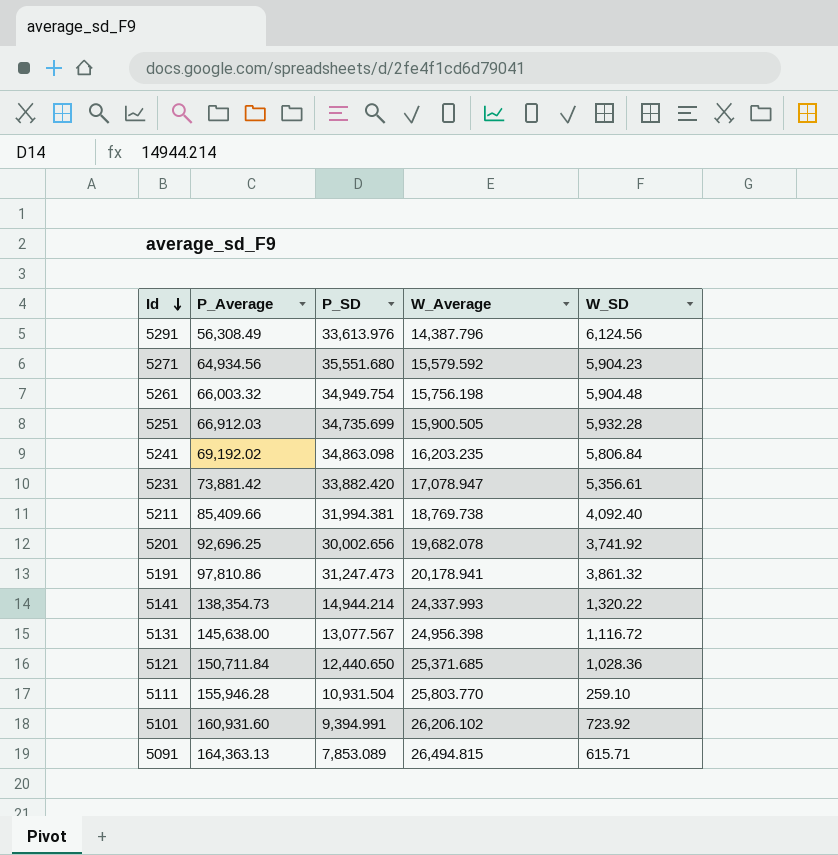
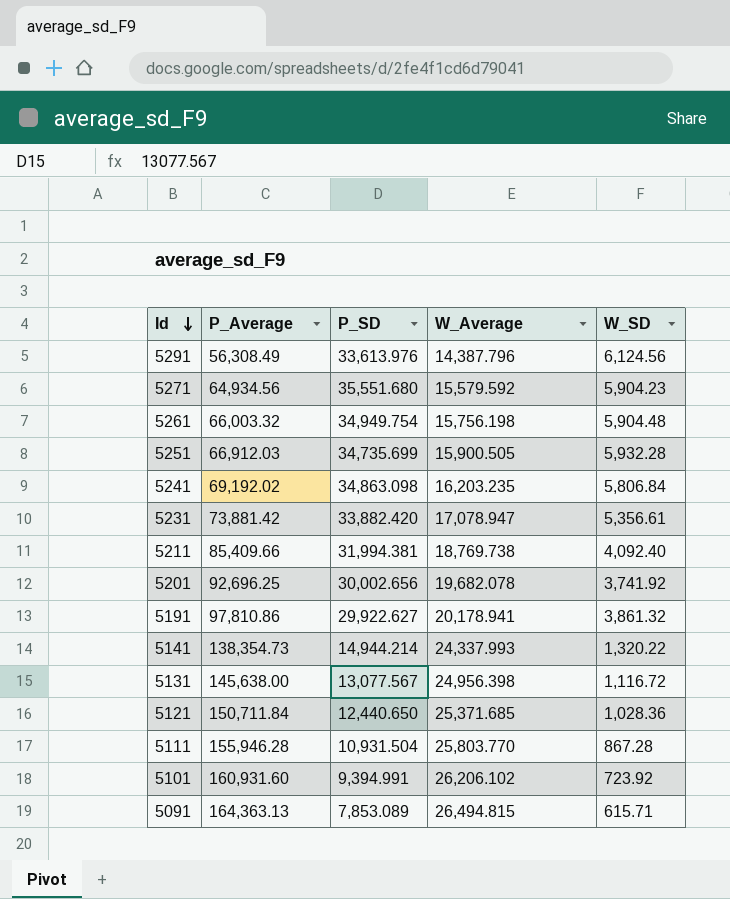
5191 | P_SD: 31,247.473 -> 29,922.627
5111 | W_SD: 259.10 -> 867.28

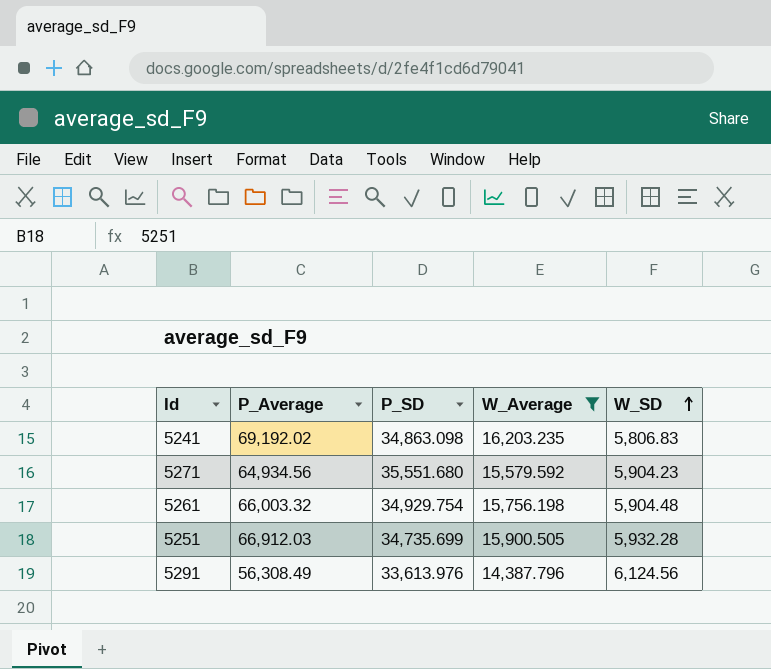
filter: none -> W_Average <= 16,203.235
row order: Id descending -> W_SD ascending
5241 | W_SD: 5,806.84 -> 5,806.83
5261 | P_SD: 34,949.754 -> 34,929.754

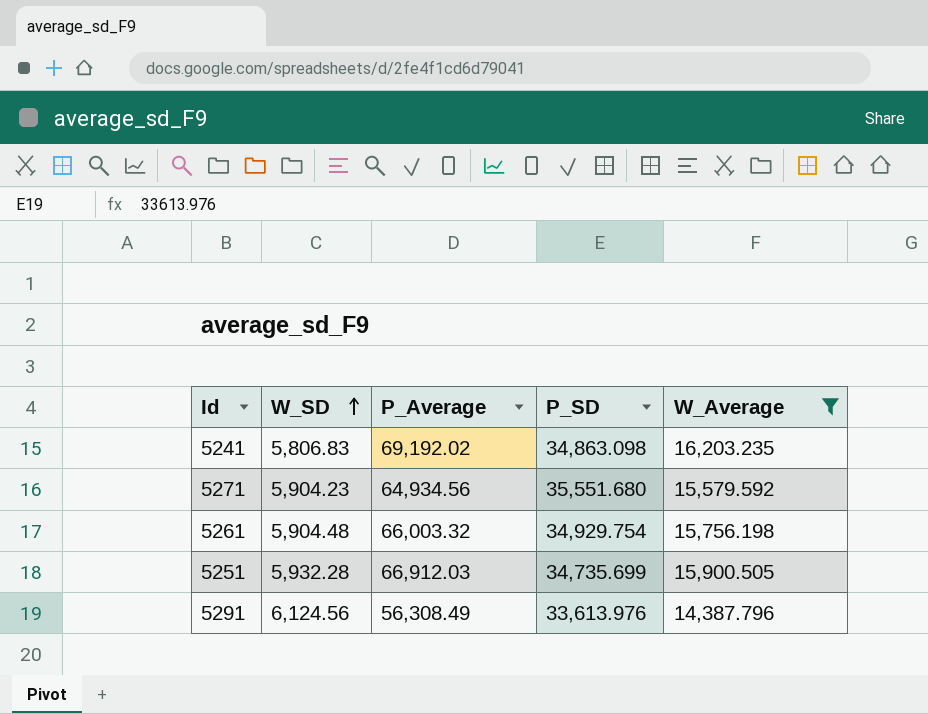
column W_SD | position: 5 -> 2

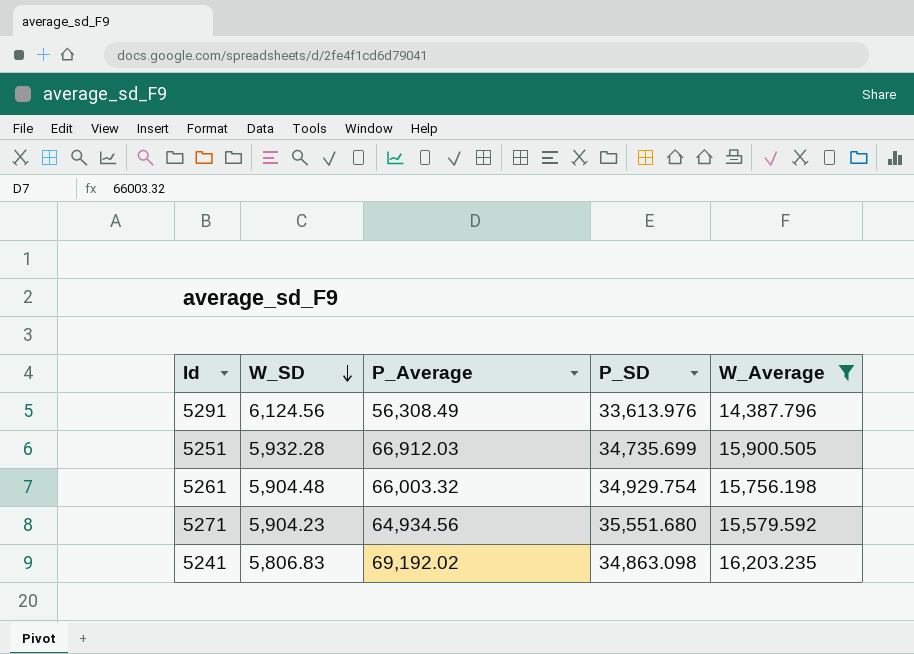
row order: W_SD ascending -> W_SD descending

